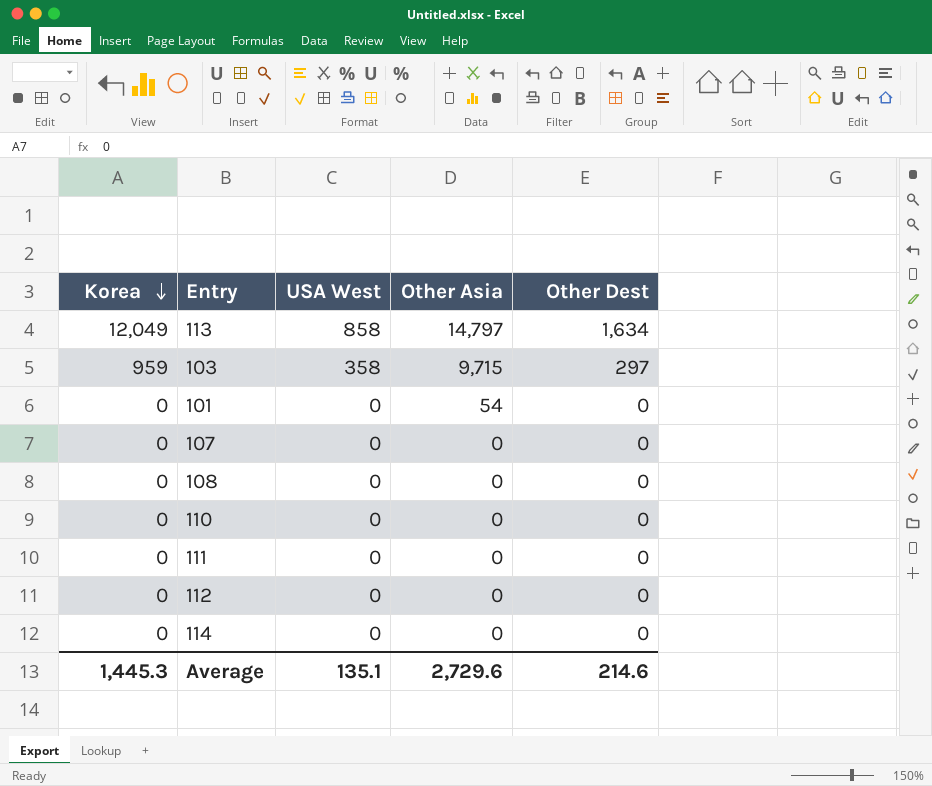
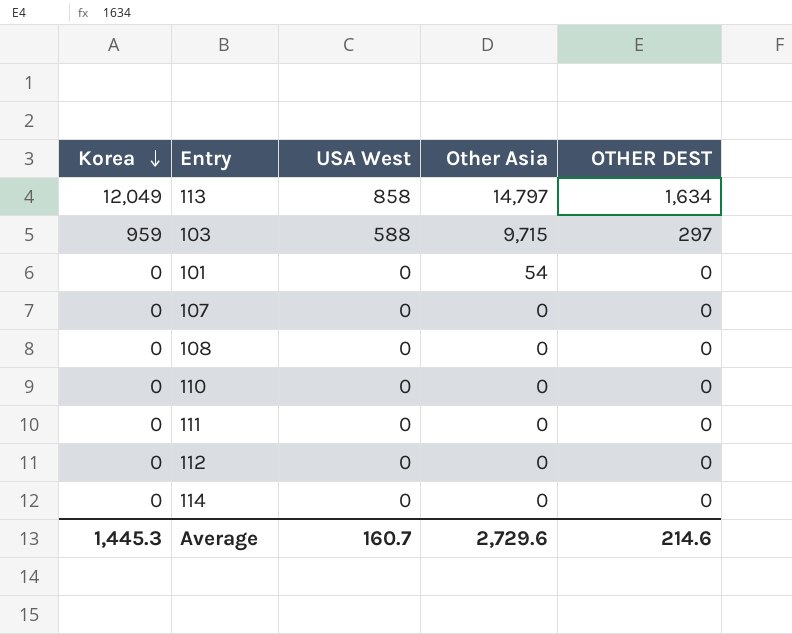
column name: Other Dest -> OTHER DEST
103 | USA West: 358 -> 588
Average | USA West: 135.1 -> 160.7

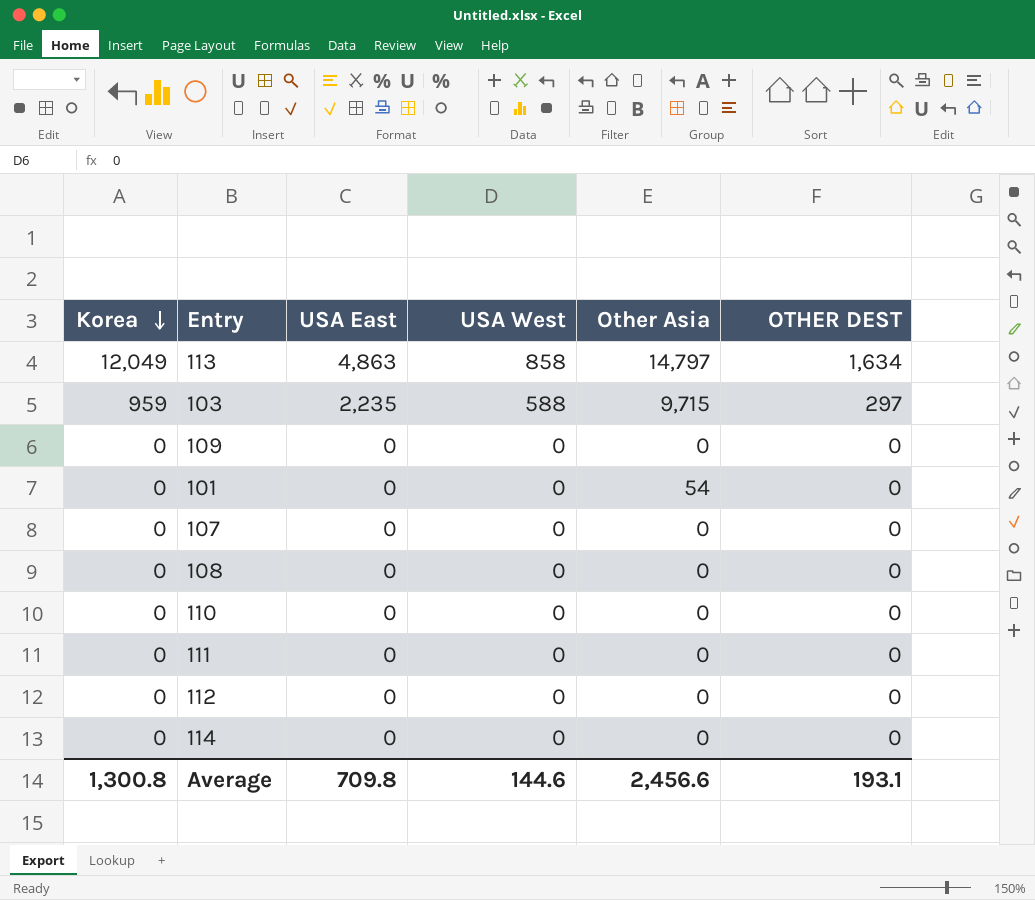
column USA East | position: none -> 3
row 109: none -> 0 | 0 | 0 | 0 | 0
Average | Korea: 1,445.3 -> 1,300.8
Average | USA West: 160.7 -> 144.6
Average | Other Asia: 2,729.6 -> 2,456.6
Average | OTHER DEST: 214.6 -> 193.1

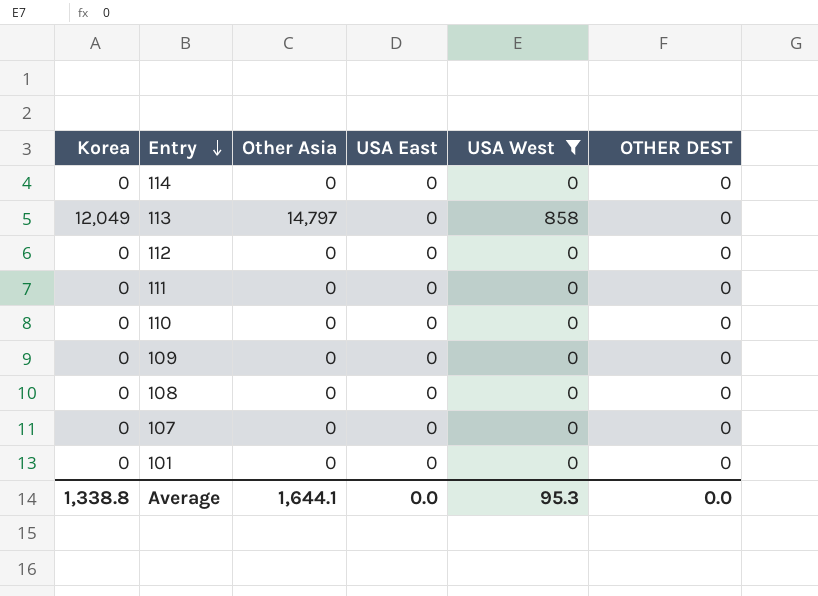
filter: none -> USA West != 588
row order: Korea descending -> Entry descending
column Other Asia | position: 5 -> 3
113 | USA East: 4,863 -> 0
113 | OTHER DEST: 1,634 -> 0
101 | Other Asia: 54 -> 0
Average | Korea: 1,300.8 -> 1,338.8
Average | Other Asia: 2,456.6 -> 1,644.1
Average | USA East: 709.8 -> 0.0
Average | USA West: 144.6 -> 95.3
Average | OTHER DEST: 193.1 -> 0.0

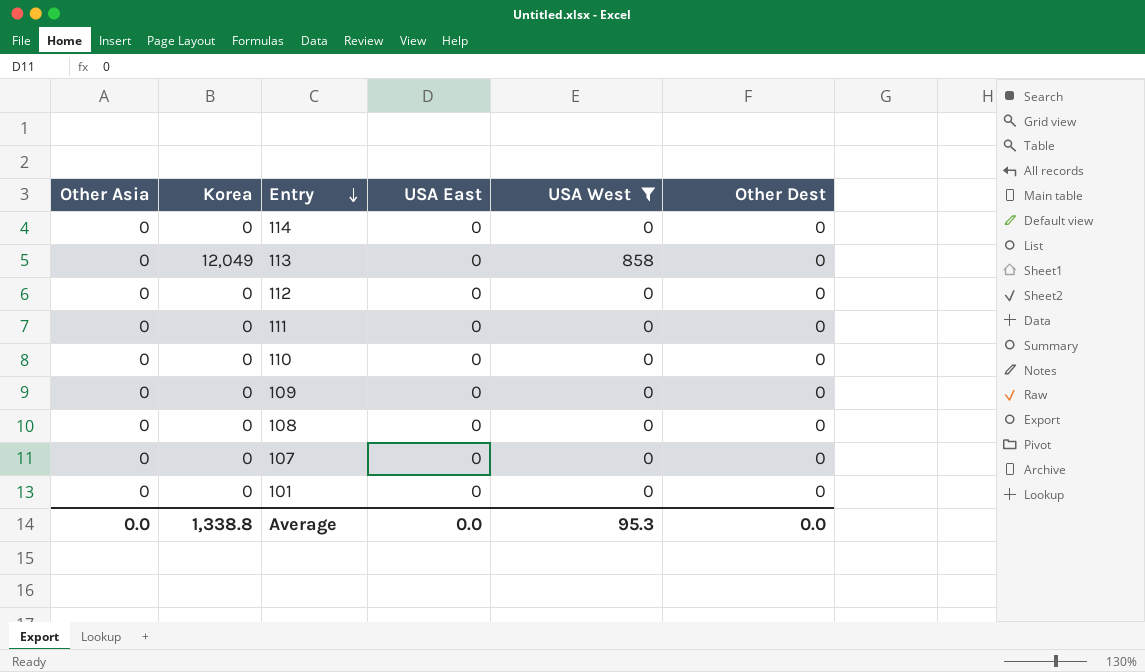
column Other Asia | position: 3 -> 1
column name: OTHER DEST -> Other Dest
113 | Other Asia: 14,797 -> 0
Average | Other Asia: 1,644.1 -> 0.0

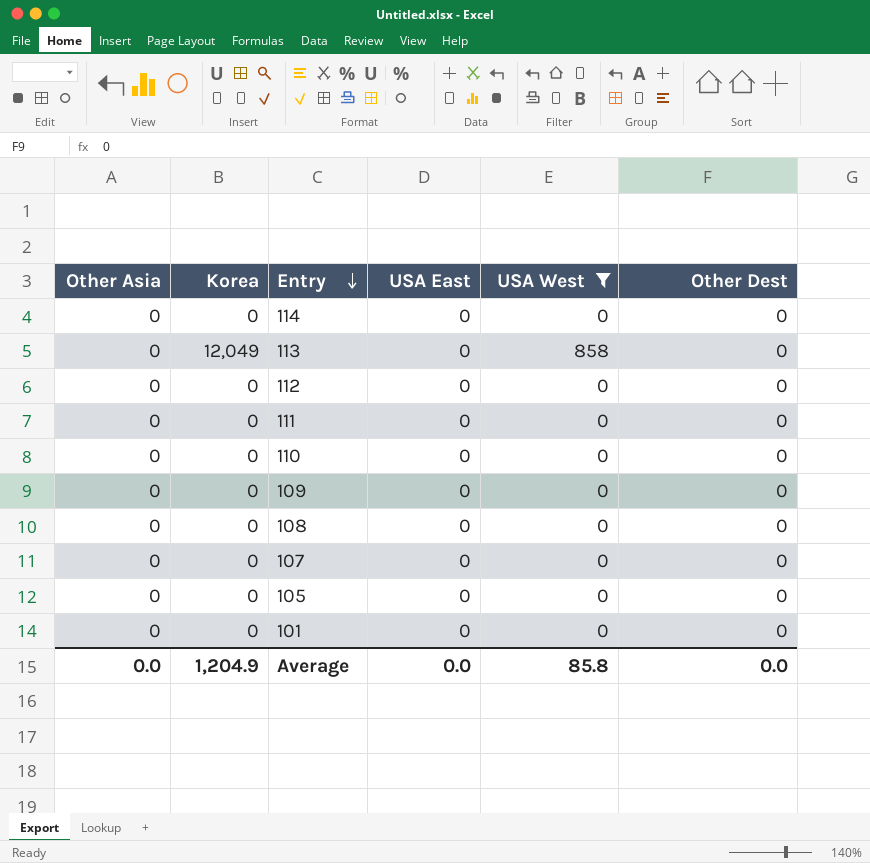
row 105: none -> 0 | 0 | 0 | 0 | 0
Average | Korea: 1,338.8 -> 1,204.9
Average | USA West: 95.3 -> 85.8

